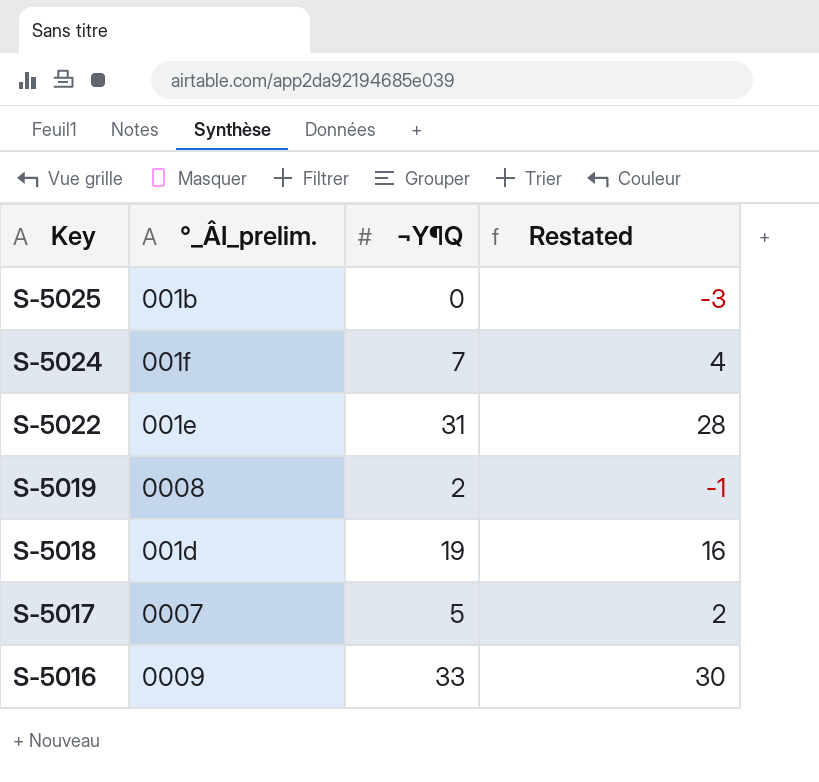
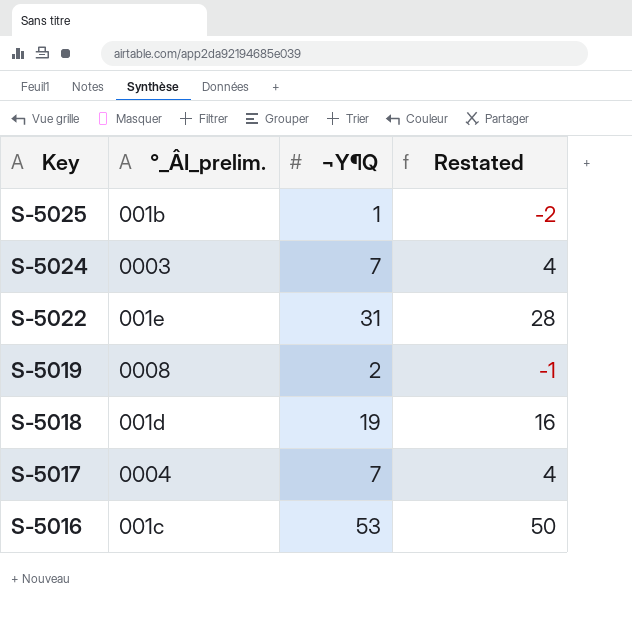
S-5025 | ¬Y¶Q: 0 -> 1
S-5025 | Restated: -3 -> -2
S-5024 | °_ÂI_prelim.: 001f -> 0003
S-5017 | °_ÂI_prelim.: 0007 -> 0004
S-5017 | ¬Y¶Q: 5 -> 7
S-5017 | Restated: 2 -> 4
S-5016 | °_ÂI_prelim.: 0009 -> 001c
S-5016 | ¬Y¶Q: 33 -> 53
S-5016 | Restated: 30 -> 50

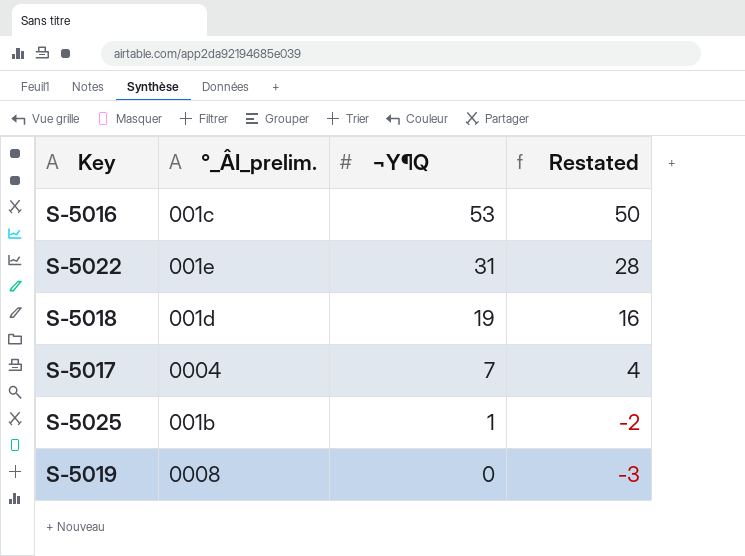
row order: Key descending -> ¬Y¶Q descending
row S-5024: 0003 | 7 | 4 -> none
S-5019 | ¬Y¶Q: 2 -> 0
S-5019 | Restated: -1 -> -3

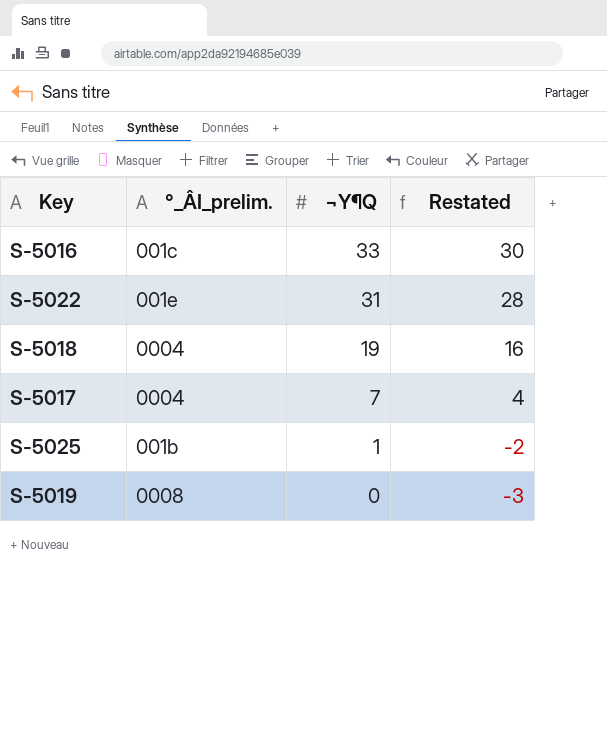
S-5016 | ¬Y¶Q: 53 -> 33
S-5016 | Restated: 50 -> 30
S-5018 | °_ÂI_prelim.: 001d -> 0004

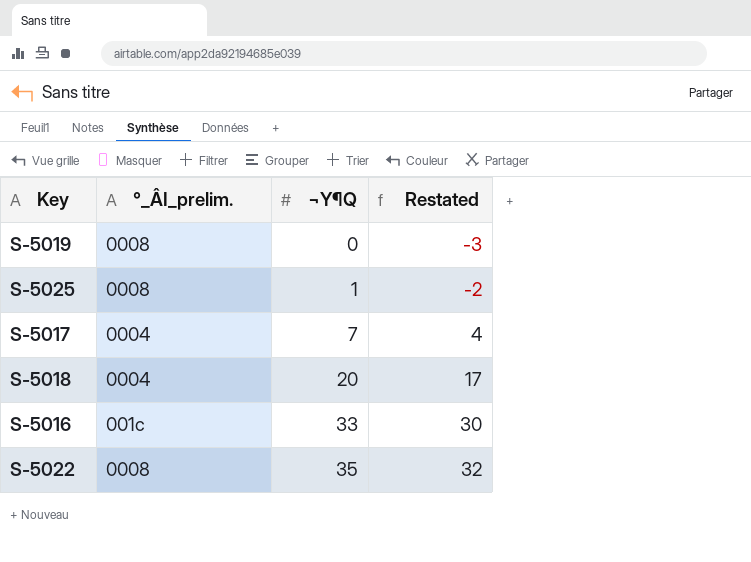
row order: ¬Y¶Q descending -> ¬Y¶Q ascending
S-5025 | °_ÂI_prelim.: 001b -> 0008
S-5018 | ¬Y¶Q: 19 -> 20
S-5018 | Restated: 16 -> 17
S-5022 | °_ÂI_prelim.: 001e -> 0008
S-5022 | ¬Y¶Q: 31 -> 35
S-5022 | Restated: 28 -> 32

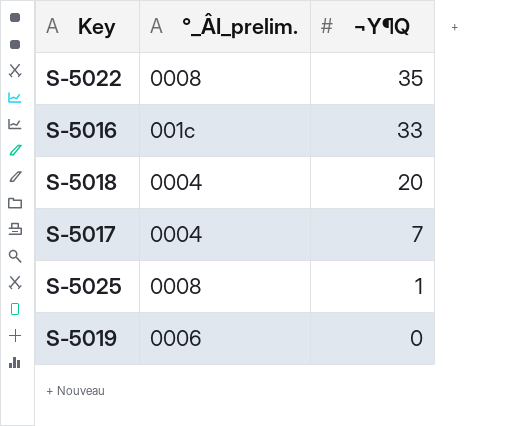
row order: ¬Y¶Q ascending -> ¬Y¶Q descending
column Restated | formula: [¬Y¶Q] - 3 -> none
S-5019 | °_ÂI_prelim.: 0008 -> 0006

